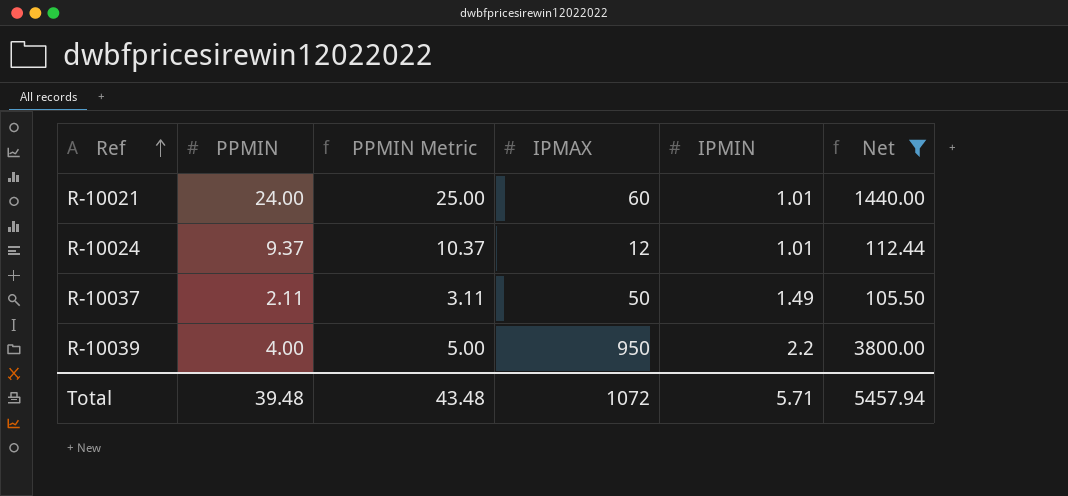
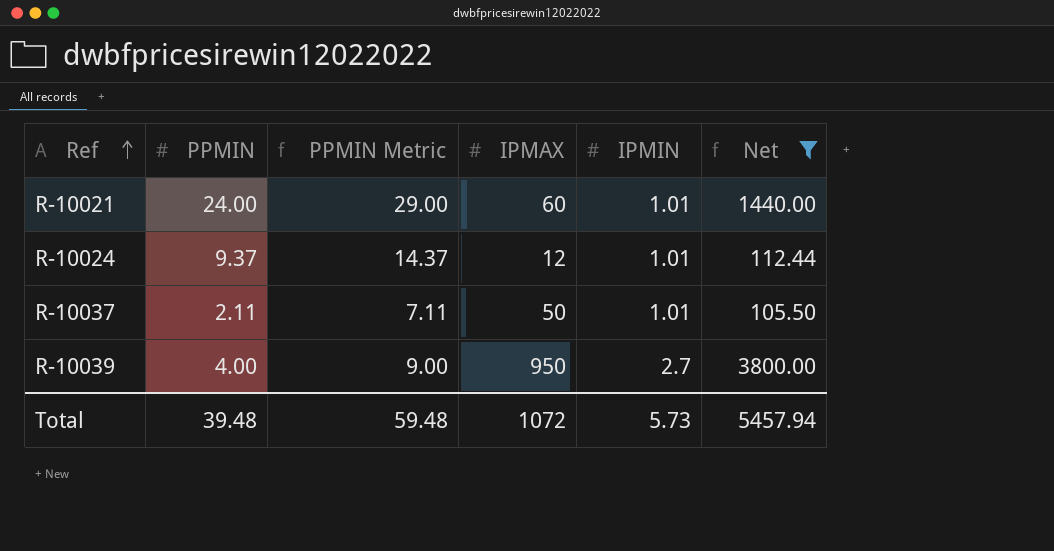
column PPMIN Metric | formula: [PPMIN] + 1 -> [PPMIN] + 5
R-10037 | IPMIN: 1.49 -> 1.01
R-10039 | IPMIN: 2.2 -> 2.7
Total | PPMIN Metric: 43.48 -> 59.48
Total | IPMIN: 5.71 -> 5.73

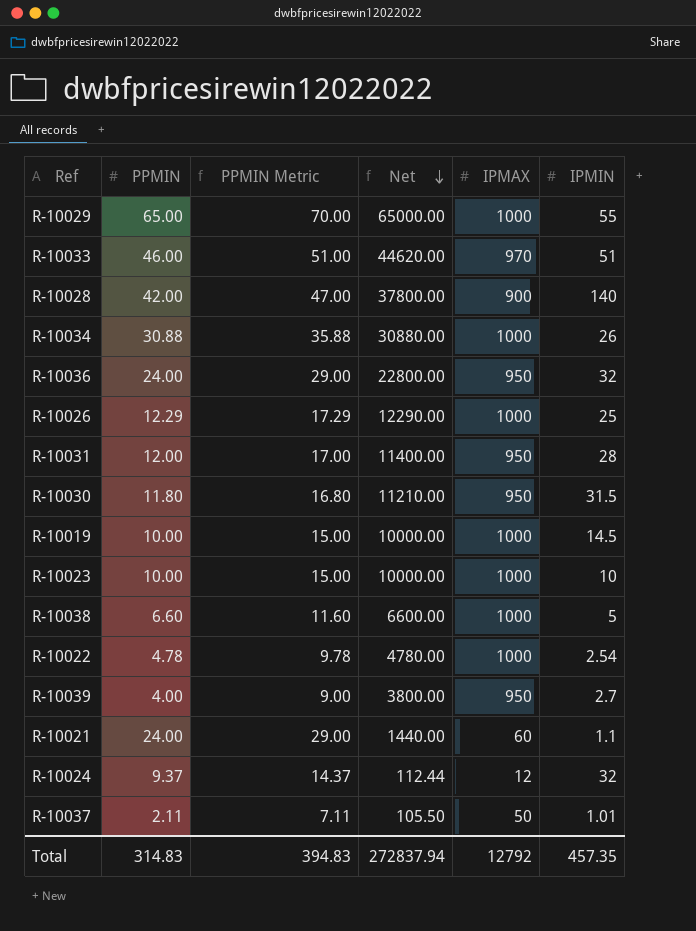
filter: Net <= 3800.00 -> none
row order: Ref ascending -> Net descending
column Net | position: 6 -> 4
R-10021 | IPMIN: 1.01 -> 1.1
R-10024 | IPMIN: 1.01 -> 32
Total | PPMIN: 39.48 -> 314.83
Total | PPMIN Metric: 59.48 -> 394.83
Total | Net: 5457.94 -> 272837.94
Total | IPMAX: 1072 -> 12792
Total | IPMIN: 5.73 -> 457.35

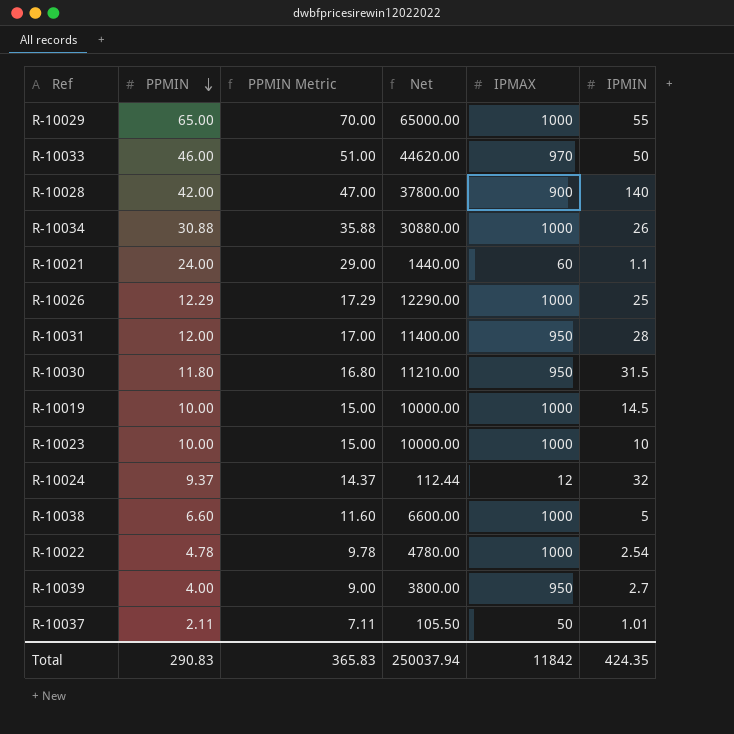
row order: Net descending -> PPMIN descending
row R-10036: 24.00 | 29.00 | 22800.00 | 950 | 32 -> none
R-10033 | IPMIN: 51 -> 50
Total | PPMIN: 314.83 -> 290.83
Total | PPMIN Metric: 394.83 -> 365.83
Total | Net: 272837.94 -> 250037.94
Total | IPMAX: 12792 -> 11842
Total | IPMIN: 457.35 -> 424.35

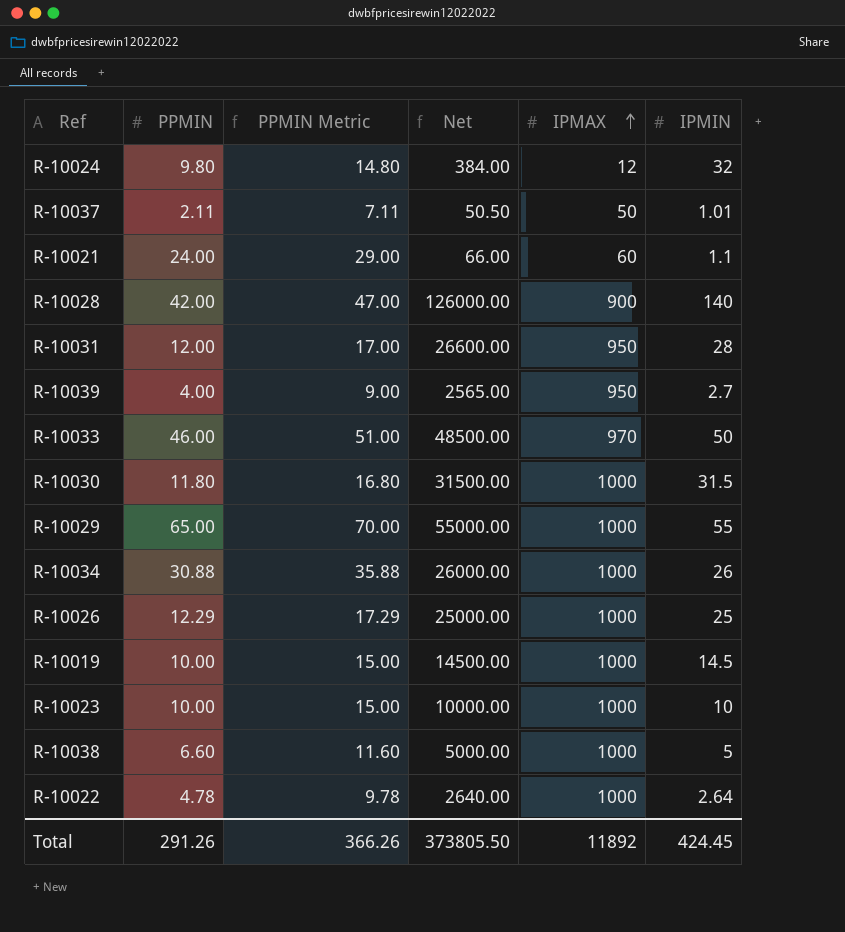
row order: PPMIN descending -> IPMAX ascending
column Net | formula: [PPMIN] * [IPMAX] -> [IPMAX] * [IPMIN]
R-10024 | PPMIN: 9.37 -> 9.80
R-10024 | PPMIN Metric: 14.37 -> 14.80
R-10030 | IPMAX: 950 -> 1000
R-10022 | IPMIN: 2.54 -> 2.64
Total | PPMIN: 290.83 -> 291.26
Total | PPMIN Metric: 365.83 -> 366.26
Total | Net: 250037.94 -> 373805.50
Total | IPMAX: 11842 -> 11892
Total | IPMIN: 424.35 -> 424.45

